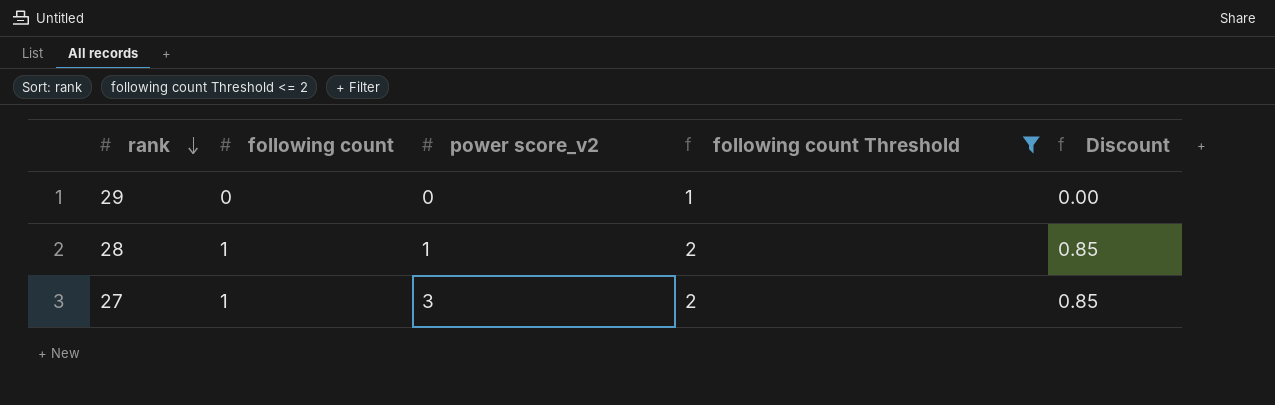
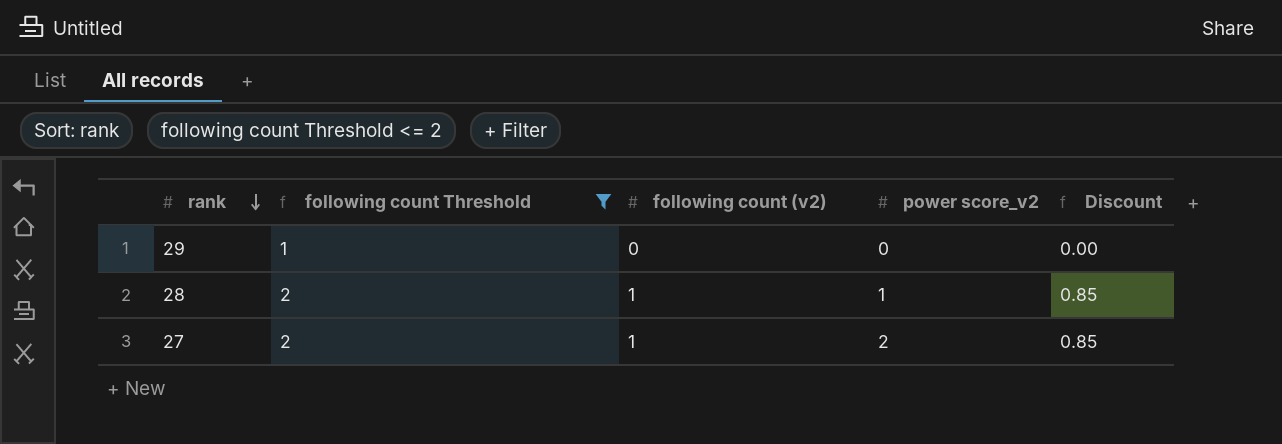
column following count Threshold | position: 4 -> 2
column name: following count -> following count (v2)
27 | power score_v2: 3 -> 2

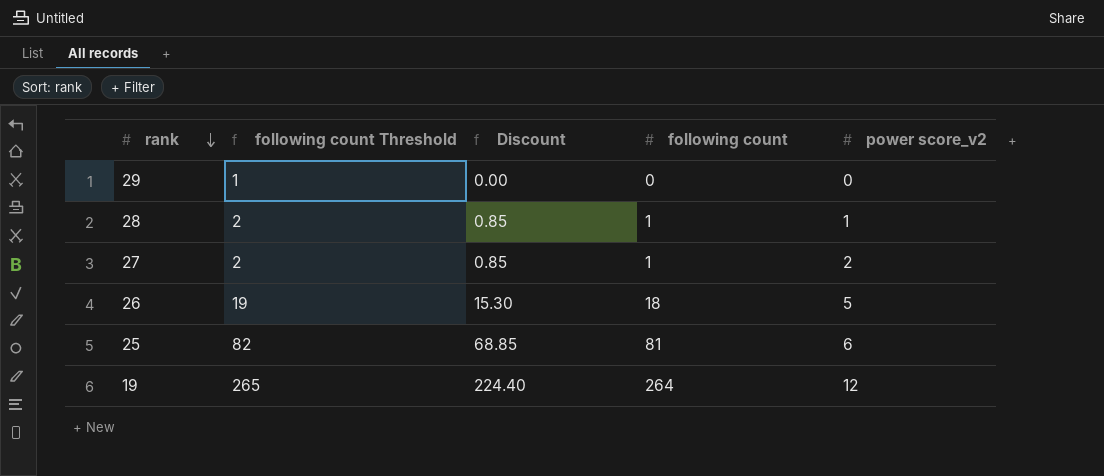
filter: following count Threshold <= 2 -> none
column Discount | position: 5 -> 3
column name: following count (v2) -> following count

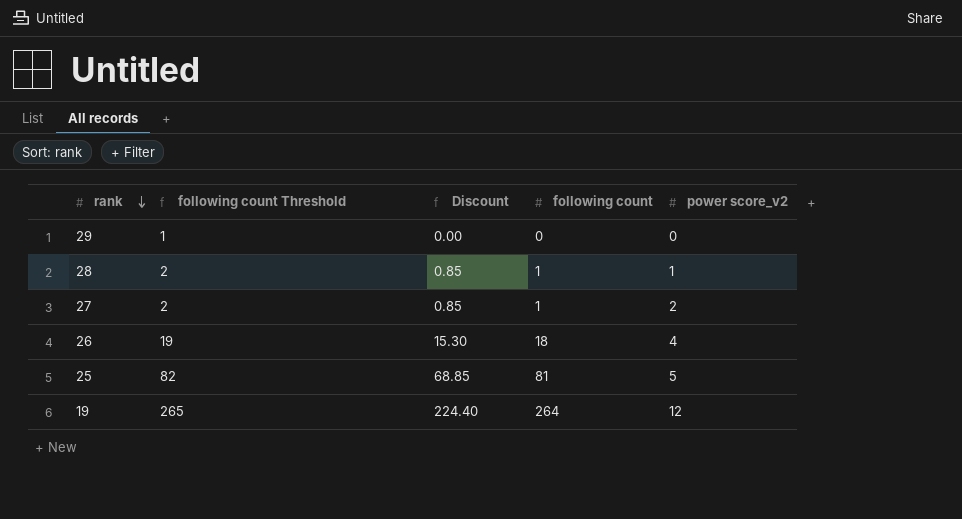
26 | power score_v2: 5 -> 4
25 | power score_v2: 6 -> 5

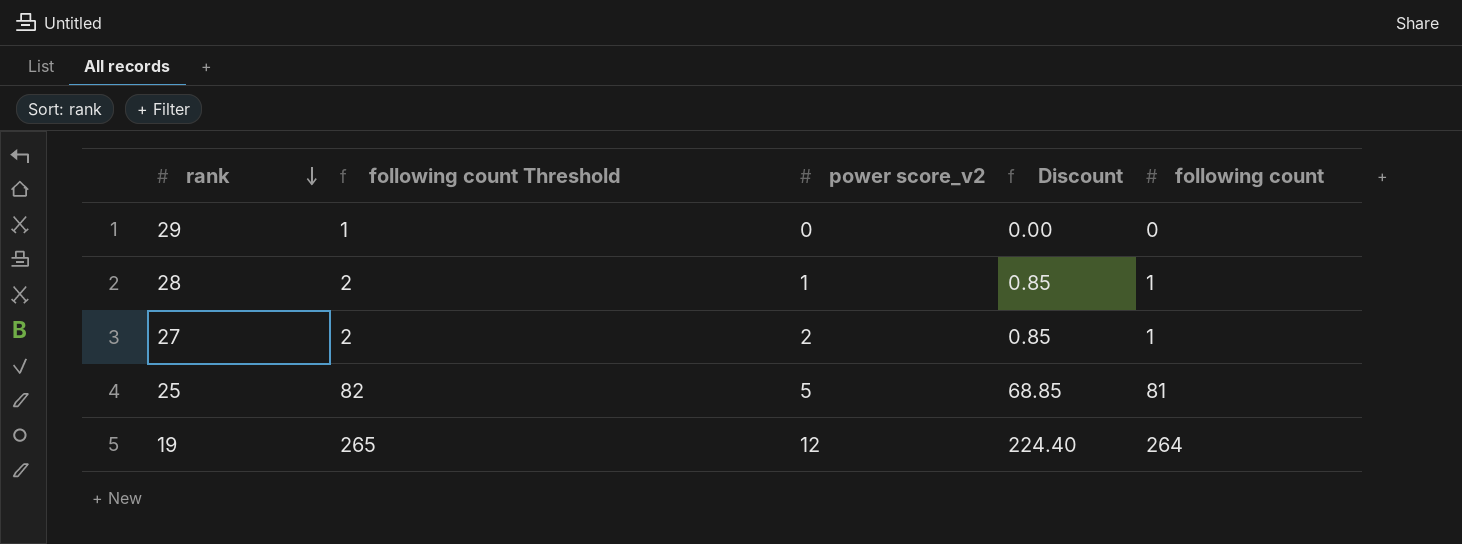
column power score_v2 | position: 5 -> 3
row 26: 19 | 15.30 | 18 | 4 -> none

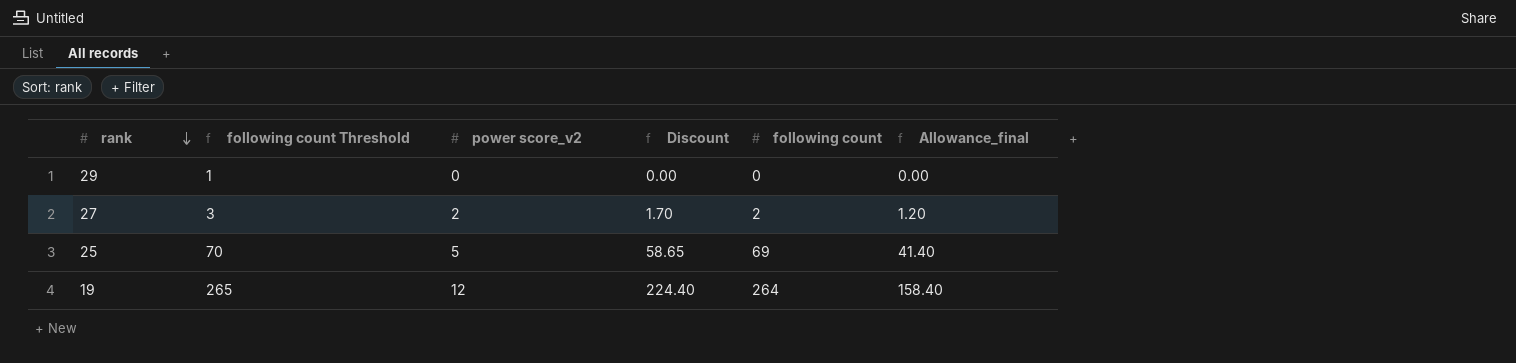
column Allowance_final | formula: none -> [following count] * 0.6
row 28: 2 | 1 | 0.85 | 1 -> none
27 | following count Threshold: 2 -> 3
27 | Discount: 0.85 -> 1.70
27 | following count: 1 -> 2
25 | following count Threshold: 82 -> 70
25 | Discount: 68.85 -> 58.65
25 | following count: 81 -> 69

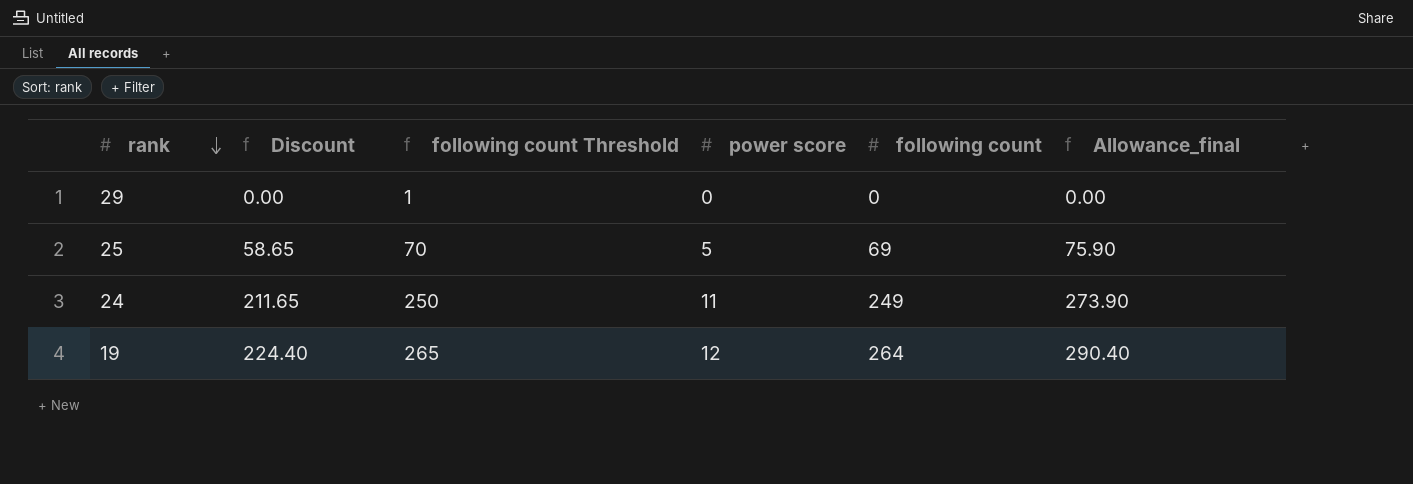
column Discount | position: 4 -> 2
column name: power score_v2 -> power score
column Allowance_final | formula: [following count] * 0.6 -> [following count] * 1.1
row 27: 3 | 2 | 1.70 | 2 | 1.20 -> none
row 24: none -> 211.65 | 250 | 11 | 249 | 273.90

